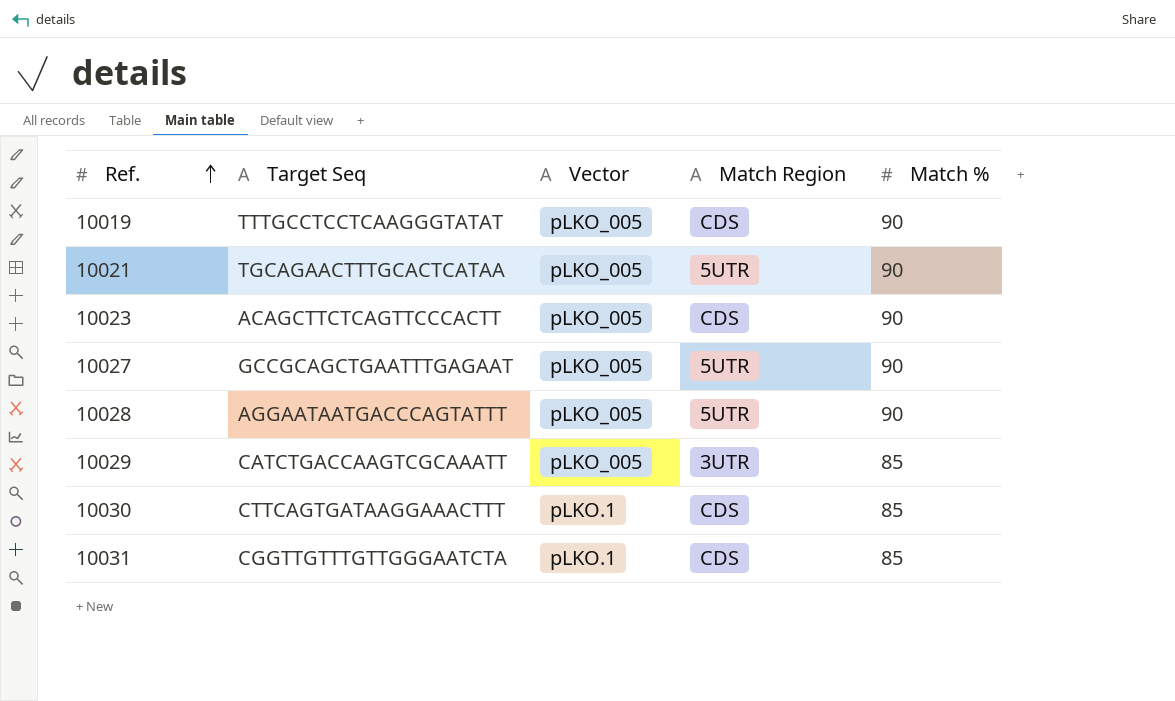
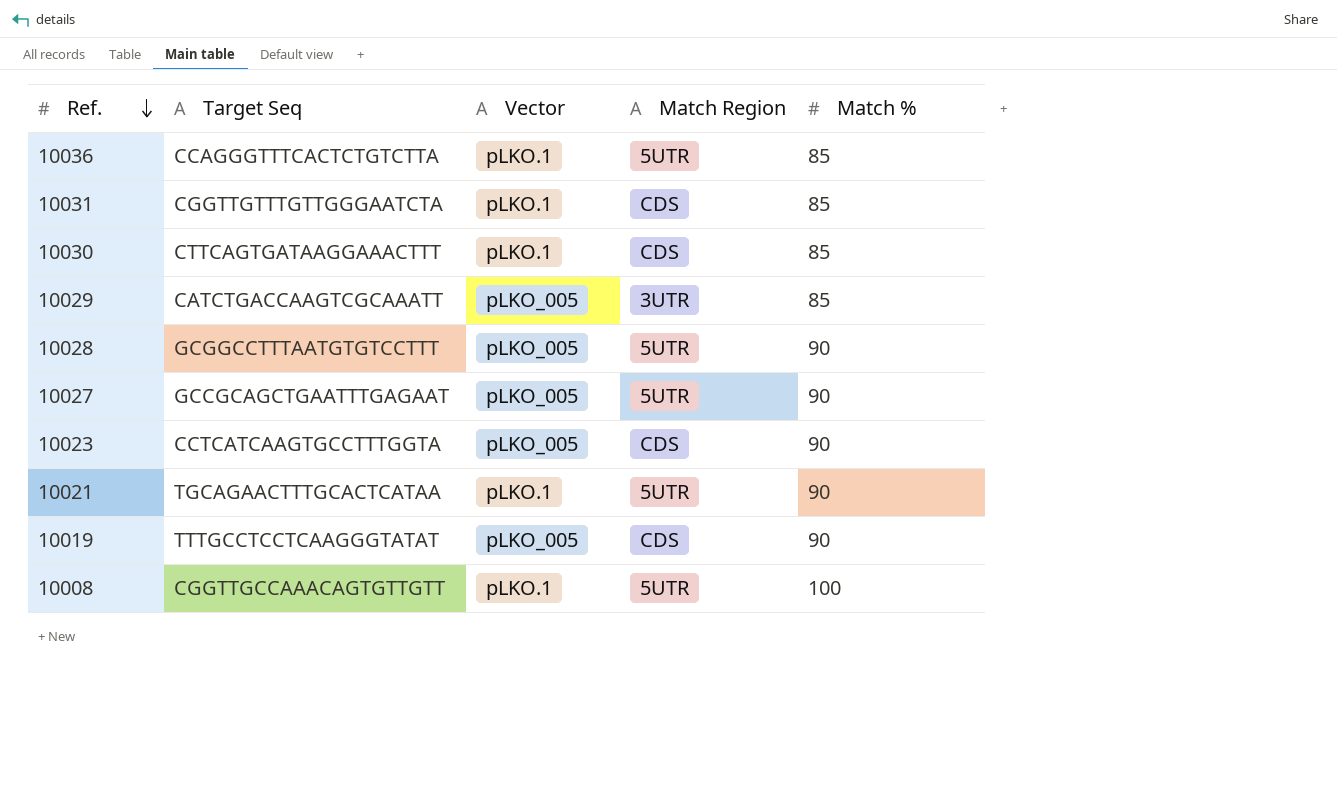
row order: Ref. ascending -> Ref. descending
row 10036: none -> CCAGGGTTTCACTCTGTCTTA | pLKO.1 | 5UTR | 85
10028 | Target Seq: AGGAATAATGACCCAGTATTT -> GCGGCCTTTAATGTGTCCTTT
10023 | Target Seq: ACAGCTTCTCAGTTCCCACTT -> CCTCATCAAGTGCCTTTGGTA
10021 | Vector: pLKO_005 -> pLKO.1
row 10008: none -> CGGTTGCCAAACAGTGTTGTT | pLKO.1 | 5UTR | 100

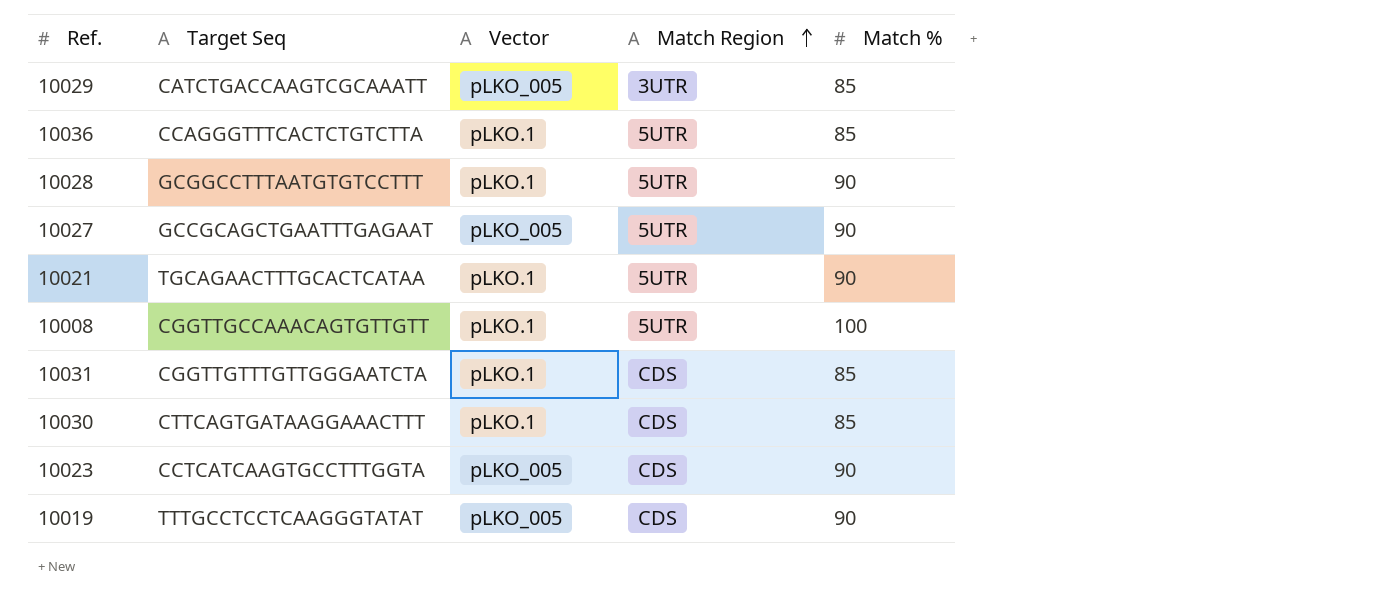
row order: Ref. descending -> Match Region ascending
10028 | Vector: pLKO_005 -> pLKO.1

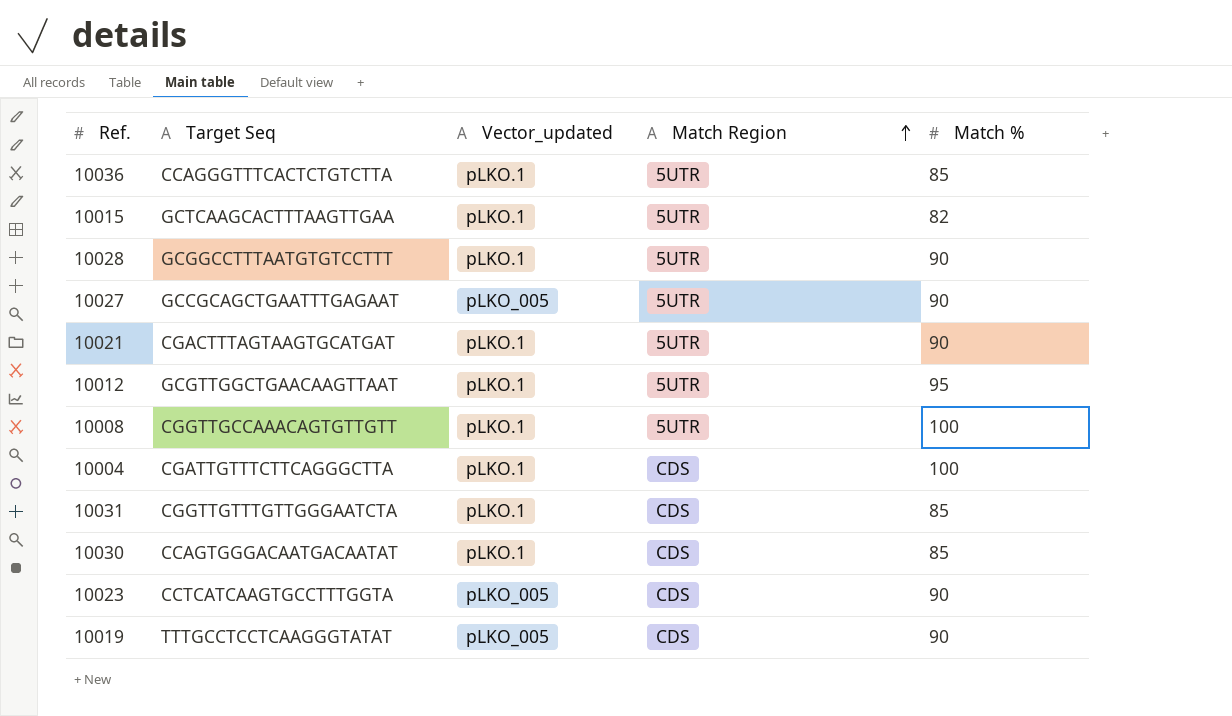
column name: Vector -> Vector_updated
row 10029: CATCTGACCAAGTCGCAAATT | pLKO_005 | 3UTR | 85 -> none
row 10015: none -> GCTCAAGCACTTTAAGTTGAA | pLKO.1 | 5UTR | 82
10021 | Target Seq: TGCAGAACTTTGCACTCATAA -> CGACTTTAGTAAGTGCATGAT
row 10012: none -> GCGTTGGCTGAACAAGTTAAT | pLKO.1 | 5UTR | 95
row 10004: none -> CGATTGTTTCTTCAGGGCTTA | pLKO.1 | CDS | 100
10030 | Target Seq: CTTCAGTGATAAGGAAACTTT -> CCAGTGGGACAATGACAATAT

